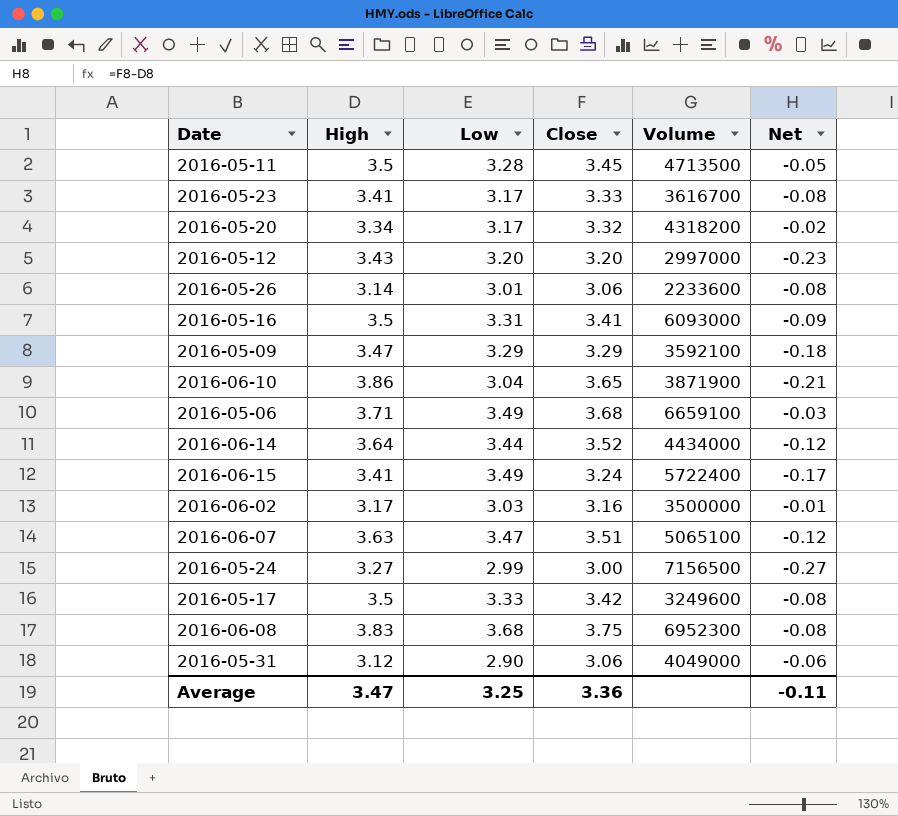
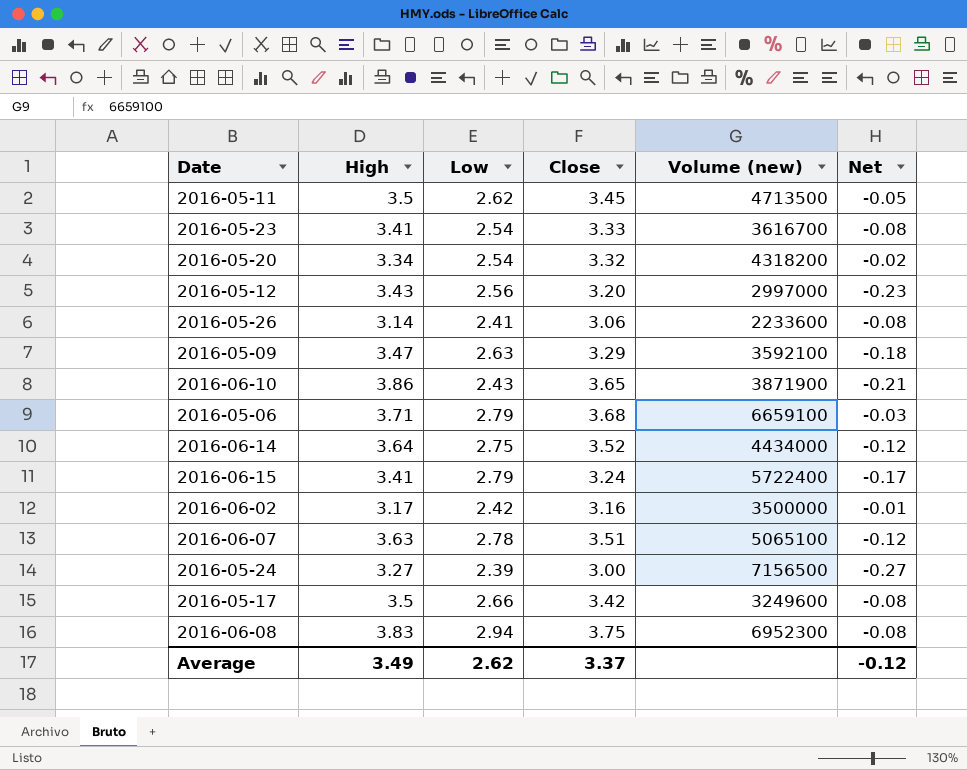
column name: Volume -> Volume (new)
row 2016-05-16: 3.5 | 3.31 | 3.41 | 6093000 | -0.09 -> none
row 2016-05-31: 3.12 | 2.90 | 3.06 | 4049000 | -0.06 -> none
2016-05-11 | Low: 3.28 -> 2.62
2016-05-23 | Low: 3.17 -> 2.54
2016-05-20 | Low: 3.17 -> 2.54
2016-05-12 | Low: 3.20 -> 2.56
2016-05-26 | Low: 3.01 -> 2.41
2016-05-09 | Low: 3.29 -> 2.63
2016-06-10 | Low: 3.04 -> 2.43
2016-05-06 | Low: 3.49 -> 2.79
2016-06-14 | Low: 3.44 -> 2.75
2016-06-15 | Low: 3.49 -> 2.79
2016-06-02 | Low: 3.03 -> 2.42
2016-06-07 | Low: 3.47 -> 2.78
2016-05-24 | Low: 2.99 -> 2.39
2016-05-17 | Low: 3.33 -> 2.66
2016-06-08 | Low: 3.68 -> 2.94
Average | High: 3.47 -> 3.49
Average | Low: 3.25 -> 2.62
Average | Close: 3.36 -> 3.37
Average | Net: -0.11 -> -0.12

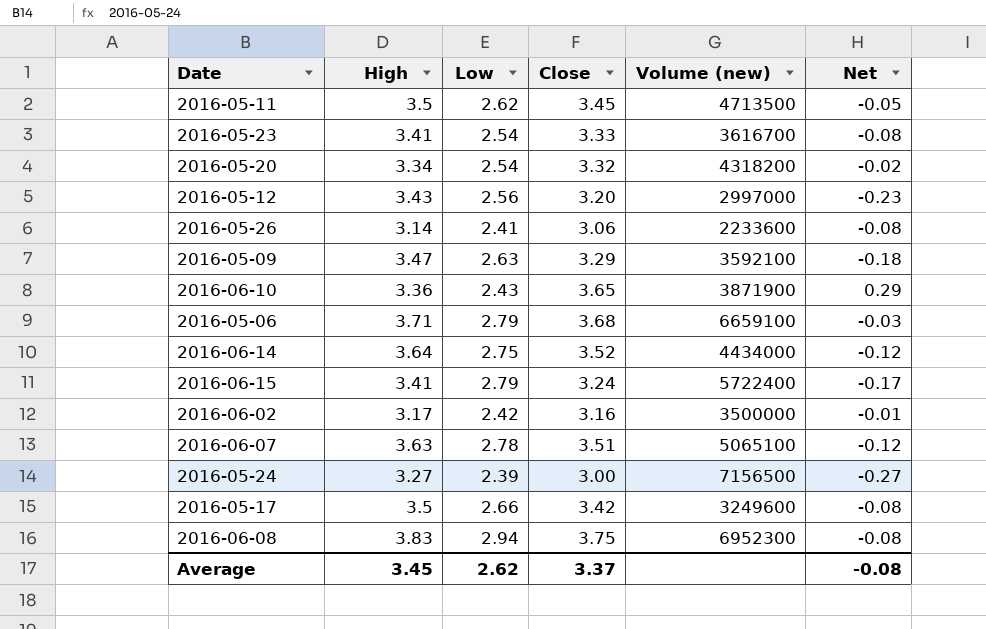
2016-06-10 | High: 3.86 -> 3.36
2016-06-10 | Net: -0.21 -> 0.29
Average | High: 3.49 -> 3.45
Average | Net: -0.12 -> -0.08

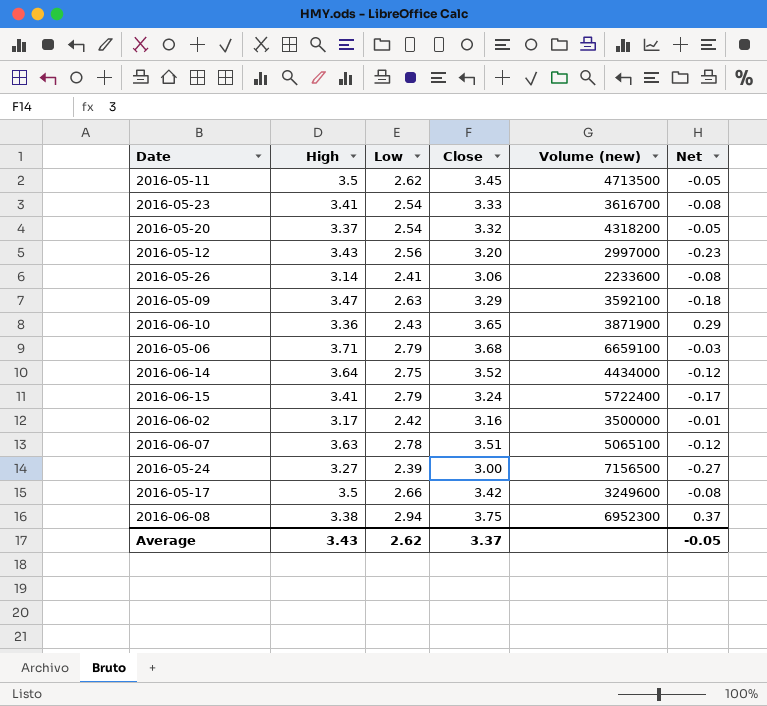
2016-05-20 | High: 3.34 -> 3.37
2016-05-20 | Net: -0.02 -> -0.05
2016-06-08 | High: 3.83 -> 3.38
2016-06-08 | Net: -0.08 -> 0.37
Average | High: 3.45 -> 3.43
Average | Net: -0.08 -> -0.05

